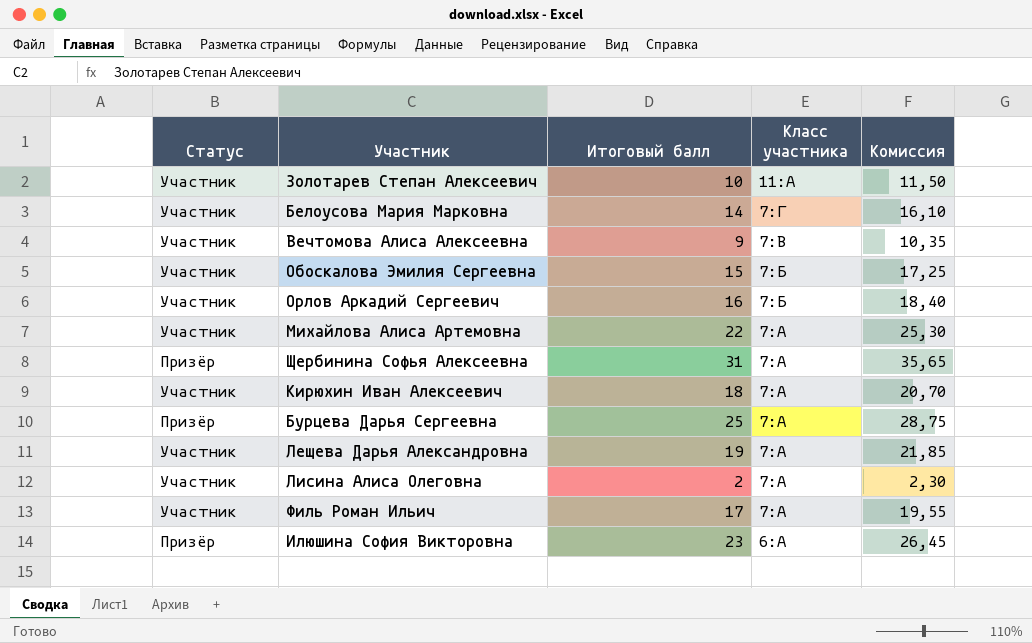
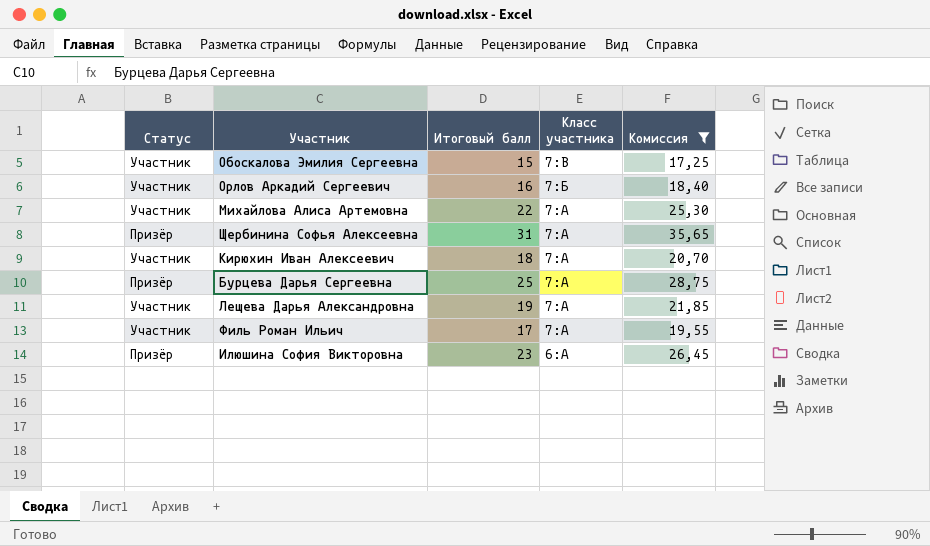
filter: none -> Комиссия >= 17,25
Обоскалова Эмилия Сергеевна | Класс участника: 7:Б -> 7:В

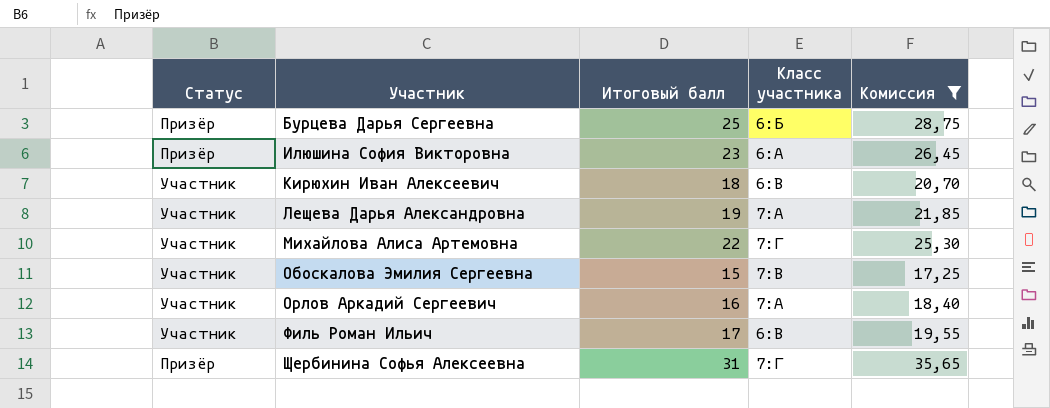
row order: Класс участника descending -> Участник ascending
Бурцева Дарья Сергеевна | Класс участника: 7:А -> 6:Б
Кирюхин Иван Алексеевич | Класс участника: 7:А -> 6:В
Михайлова Алиса Артемовна | Класс участника: 7:А -> 7:Г
Орлов Аркадий Сергеевич | Класс участника: 7:Б -> 7:А
Филь Роман Ильич | Класс участника: 7:А -> 6:В
Щербинина Софья Алексеевна | Класс участника: 7:А -> 7:Г

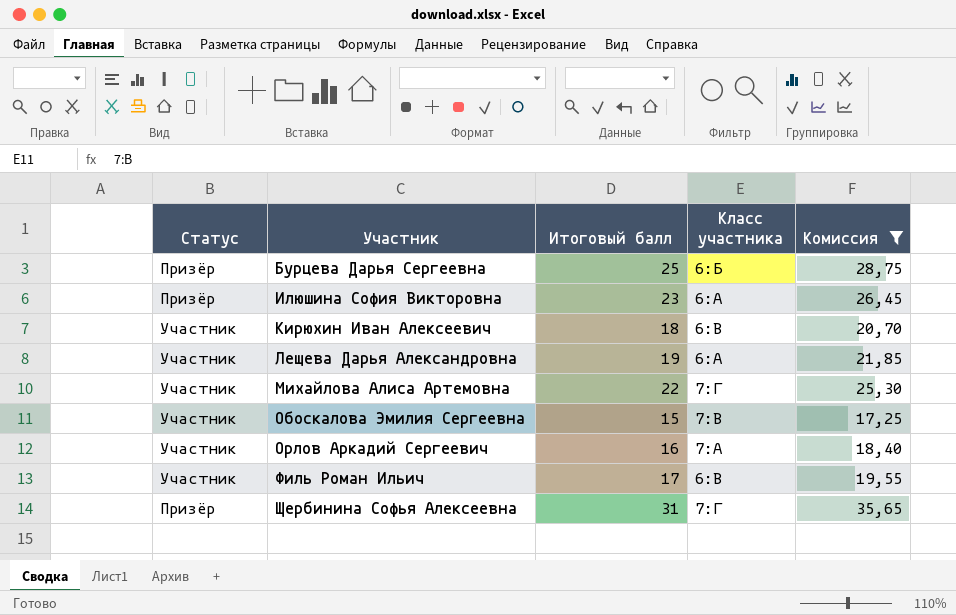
Лещева Дарья Александровна | Класс участника: 7:А -> 6:А

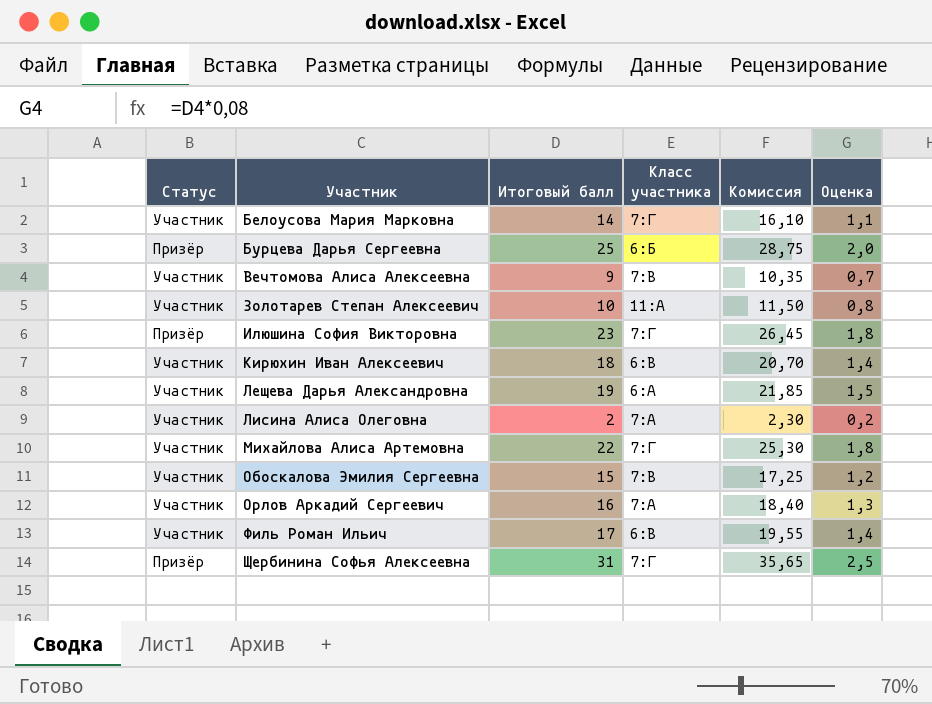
filter: Комиссия >= 17,25 -> none
column Оценка | formula: none -> [Итоговый балл] * 0,08
Илюшина София Викторовна | Класс участника: 6:А -> 7:Г

